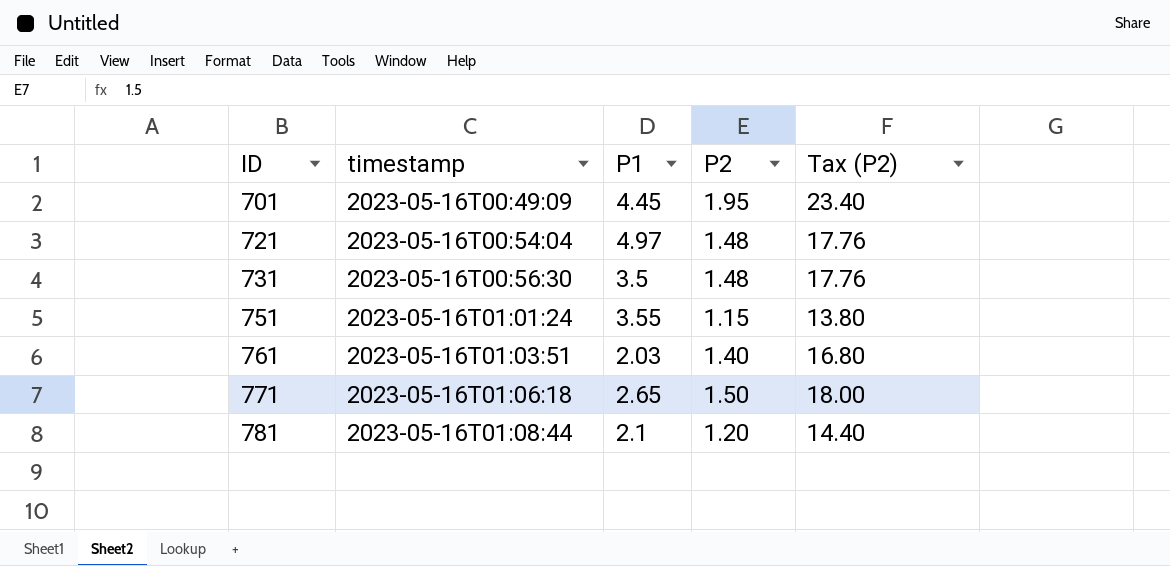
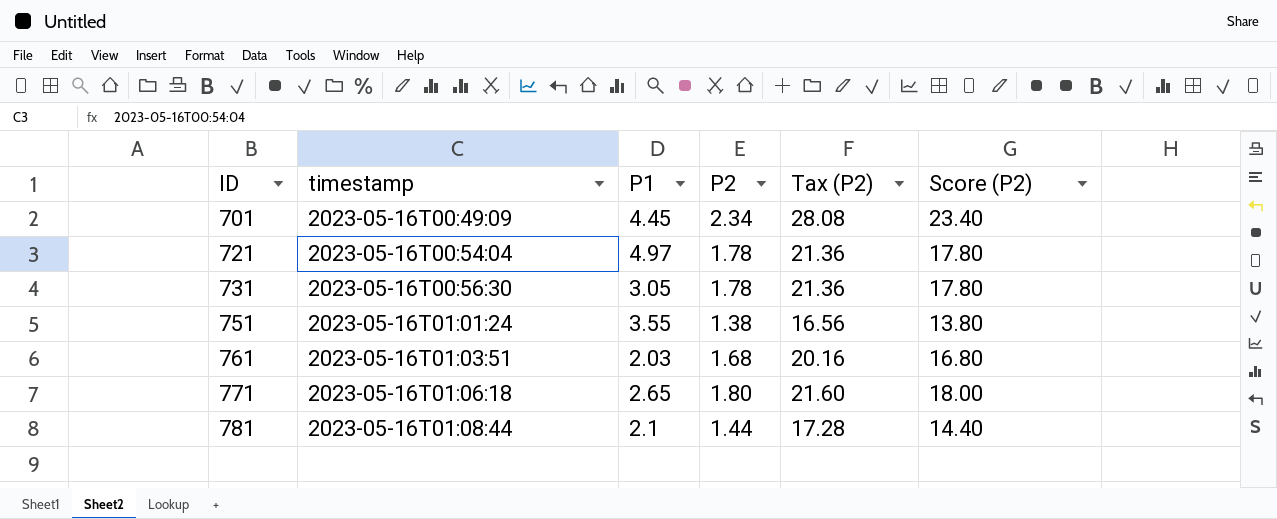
column Score (P2) | formula: none -> [P2] * 10
701 | P2: 1.95 -> 2.34
701 | Tax (P2): 23.40 -> 28.08
721 | P2: 1.48 -> 1.78
721 | Tax (P2): 17.76 -> 21.36
731 | P1: 3.5 -> 3.05
731 | P2: 1.48 -> 1.78
731 | Tax (P2): 17.76 -> 21.36
751 | P2: 1.15 -> 1.38
751 | Tax (P2): 13.80 -> 16.56
761 | P2: 1.40 -> 1.68
761 | Tax (P2): 16.80 -> 20.16
771 | P2: 1.50 -> 1.80
771 | Tax (P2): 18.00 -> 21.60
781 | P2: 1.20 -> 1.44
781 | Tax (P2): 14.40 -> 17.28

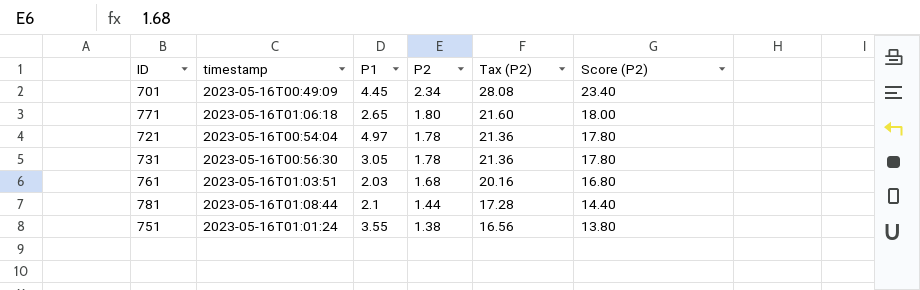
row order: ID ascending -> P2 descending

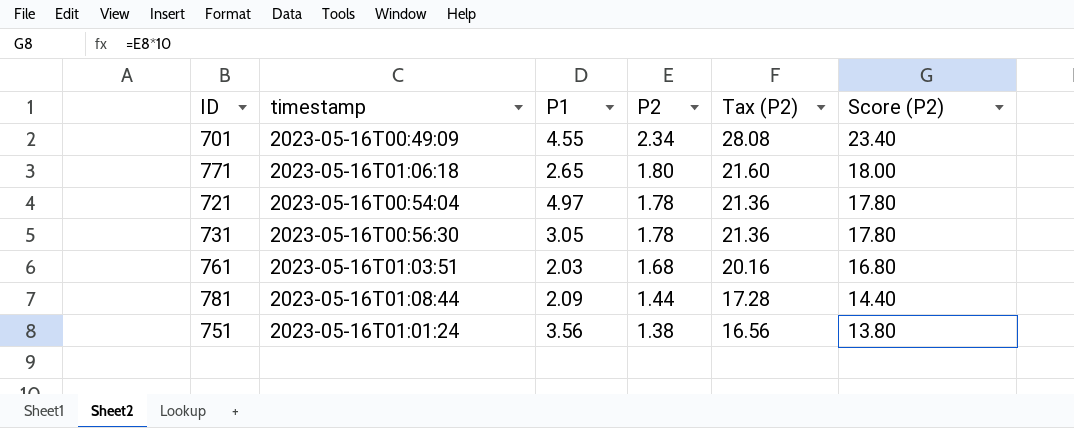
701 | P1: 4.45 -> 4.55
781 | P1: 2.1 -> 2.09
751 | P1: 3.55 -> 3.56

